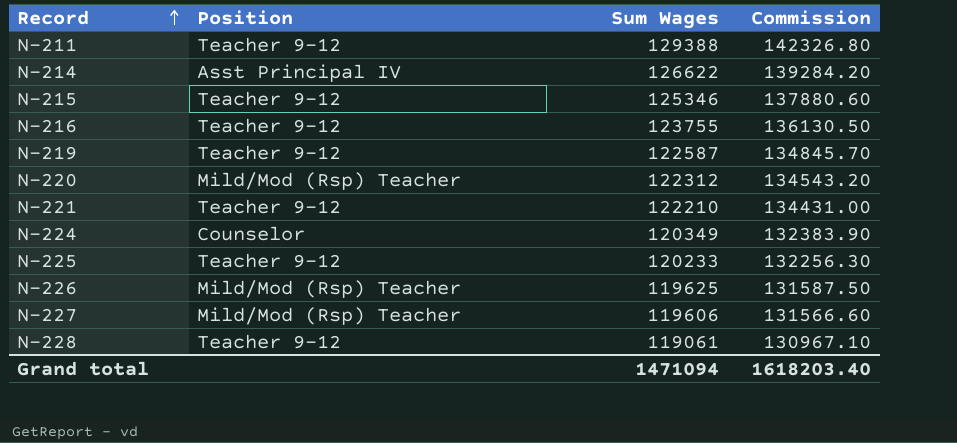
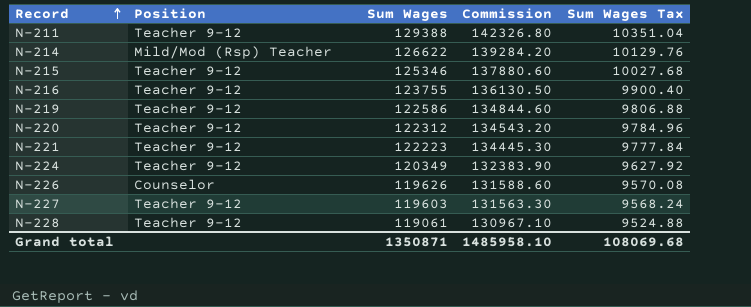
column Sum Wages Tax | formula: none -> [Sum Wages] * 0.08
row N-225: Teacher 9-12 | 120233 | 132256.30 -> none
N-214 | Position: Asst Principal IV -> Mild/Mod (Rsp) Teacher
N-219 | Sum Wages: 122587 -> 122586
N-219 | Commission: 134845.70 -> 134844.60
N-220 | Position: Mild/Mod (Rsp) Teacher -> Teacher 9-12
N-221 | Sum Wages: 122210 -> 122223
N-221 | Commission: 134431.00 -> 134445.30
N-224 | Position: Counselor -> Teacher 9-12
N-226 | Position: Mild/Mod (Rsp) Teacher -> Counselor
N-226 | Sum Wages: 119625 -> 119626
N-226 | Commission: 131587.50 -> 131588.60
N-227 | Position: Mild/Mod (Rsp) Teacher -> Teacher 9-12
N-227 | Sum Wages: 119606 -> 119603
N-227 | Commission: 131566.60 -> 131563.30
Grand total | Sum Wages: 1471094 -> 1350871
Grand total | Commission: 1618203.40 -> 1485958.10

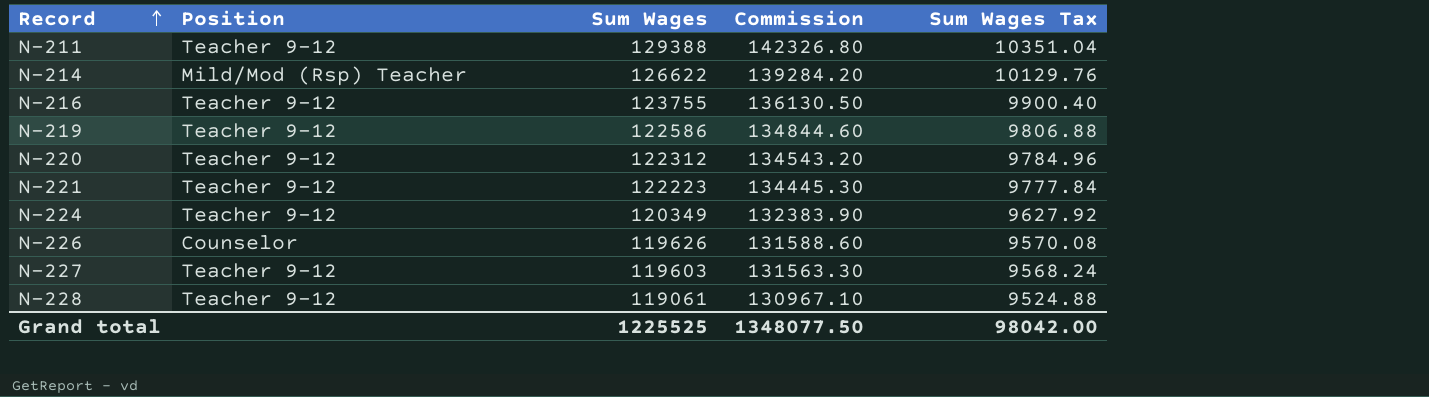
row N-215: Teacher 9-12 | 125346 | 137880.60 | 10027.68 -> none
Grand total | Sum Wages: 1350871 -> 1225525
Grand total | Commission: 1485958.10 -> 1348077.50
Grand total | Sum Wages Tax: 108069.68 -> 98042.00

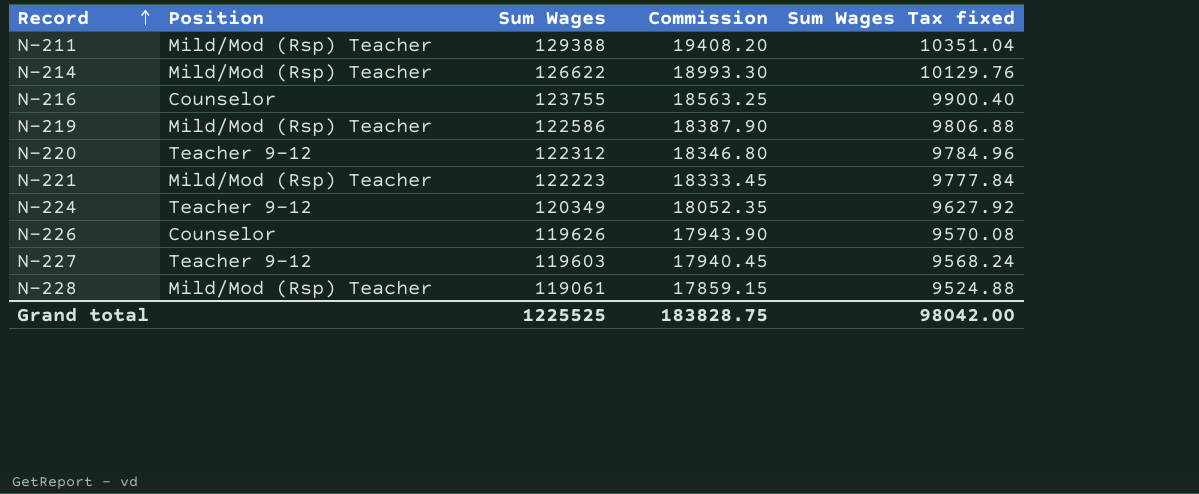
column Commission | formula: [Sum Wages] * 1.1 -> [Sum Wages] * 0.15
column name: Sum Wages Tax -> Sum Wages Tax fixed
N-211 | Position: Teacher 9-12 -> Mild/Mod (Rsp) Teacher
N-216 | Position: Teacher 9-12 -> Counselor
N-219 | Position: Teacher 9-12 -> Mild/Mod (Rsp) Teacher
N-221 | Position: Teacher 9-12 -> Mild/Mod (Rsp) Teacher
N-228 | Position: Teacher 9-12 -> Mild/Mod (Rsp) Teacher
Grand total | Commission: 1348077.50 -> 183828.75

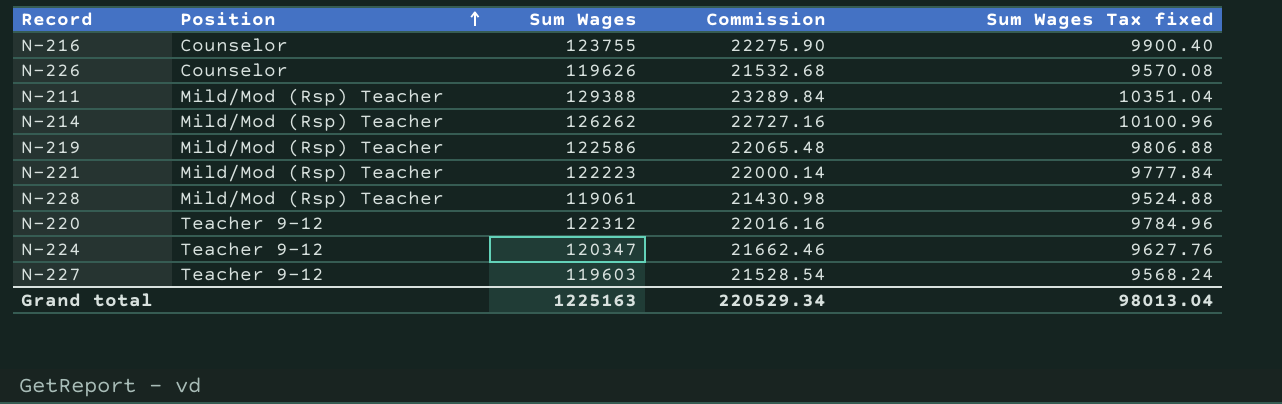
row order: Record ascending -> Position ascending
column Commission | formula: [Sum Wages] * 0.15 -> [Sum Wages] * 0.18
N-214 | Sum Wages: 126622 -> 126262
N-214 | Sum Wages Tax fixed: 10129.76 -> 10100.96
N-224 | Sum Wages: 120349 -> 120347
N-224 | Sum Wages Tax fixed: 9627.92 -> 9627.76
Grand total | Sum Wages: 1225525 -> 1225163
Grand total | Commission: 183828.75 -> 220529.34
Grand total | Sum Wages Tax fixed: 98042.00 -> 98013.04

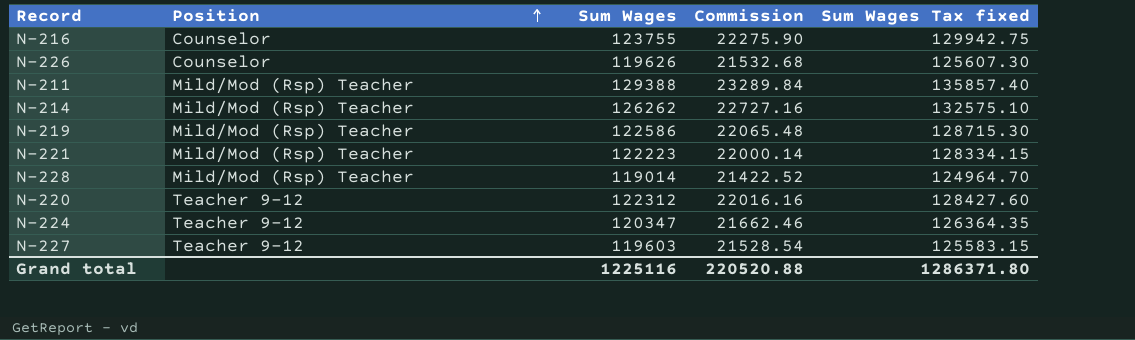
column Sum Wages Tax fixed | formula: [Sum Wages] * 0.08 -> [Sum Wages] * 1.05
N-228 | Sum Wages: 119061 -> 119014
N-228 | Commission: 21430.98 -> 21422.52
Grand total | Sum Wages: 1225163 -> 1225116
Grand total | Commission: 220529.34 -> 220520.88
Grand total | Sum Wages Tax fixed: 98013.04 -> 1286371.80

